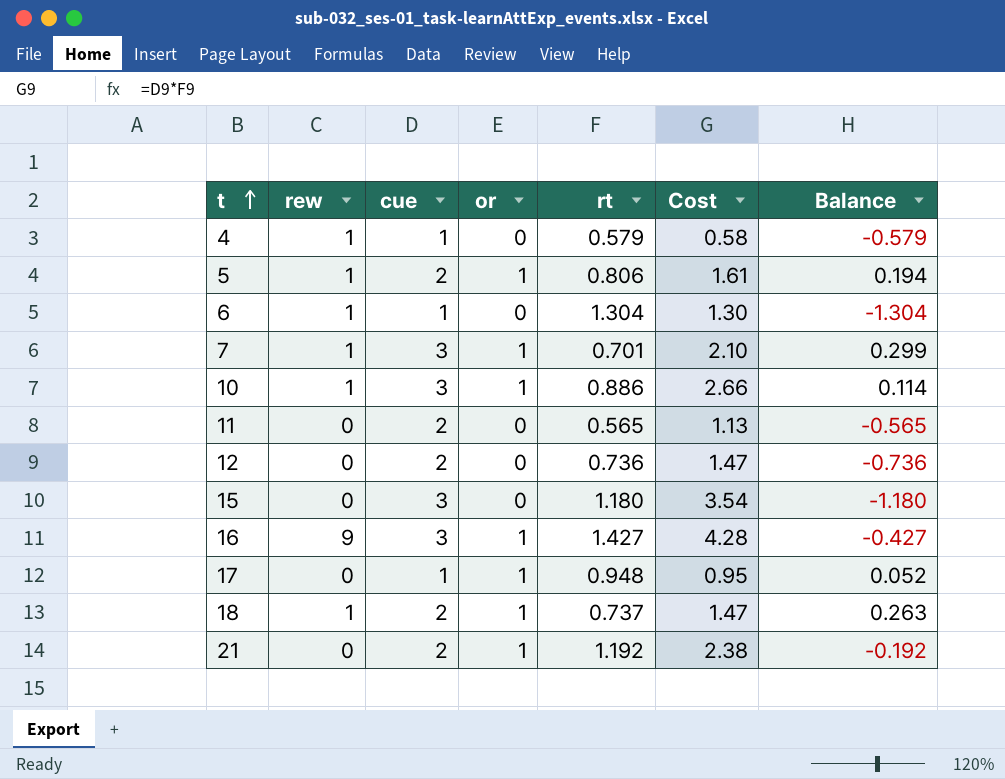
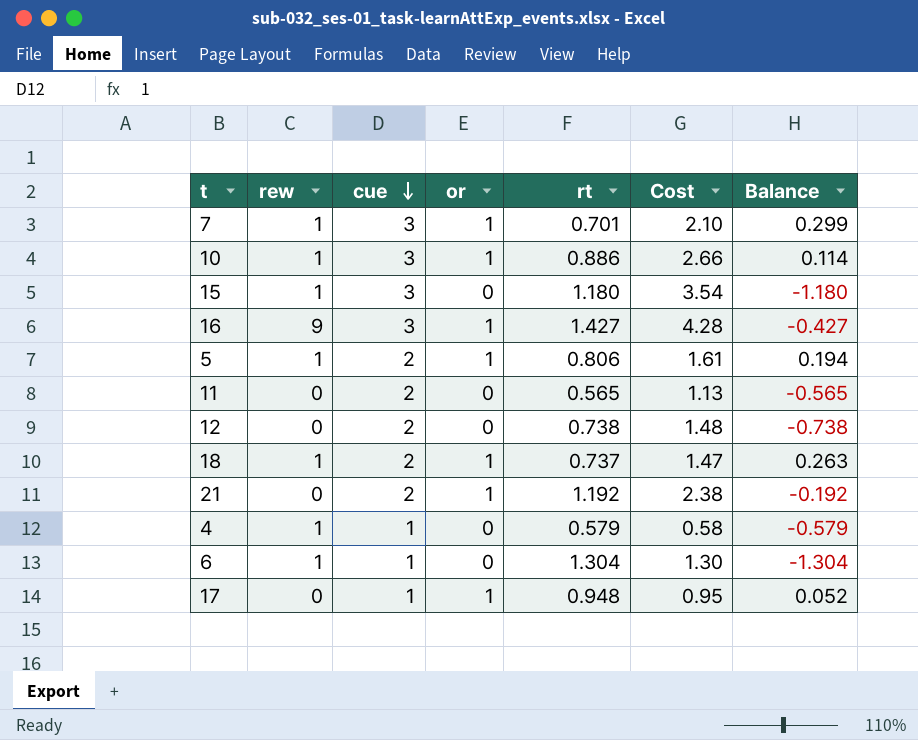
row order: t ascending -> cue descending
15 | rew: 0 -> 1
12 | rt: 0.736 -> 0.738
12 | Cost: 1.47 -> 1.48
12 | Balance: -0.736 -> -0.738

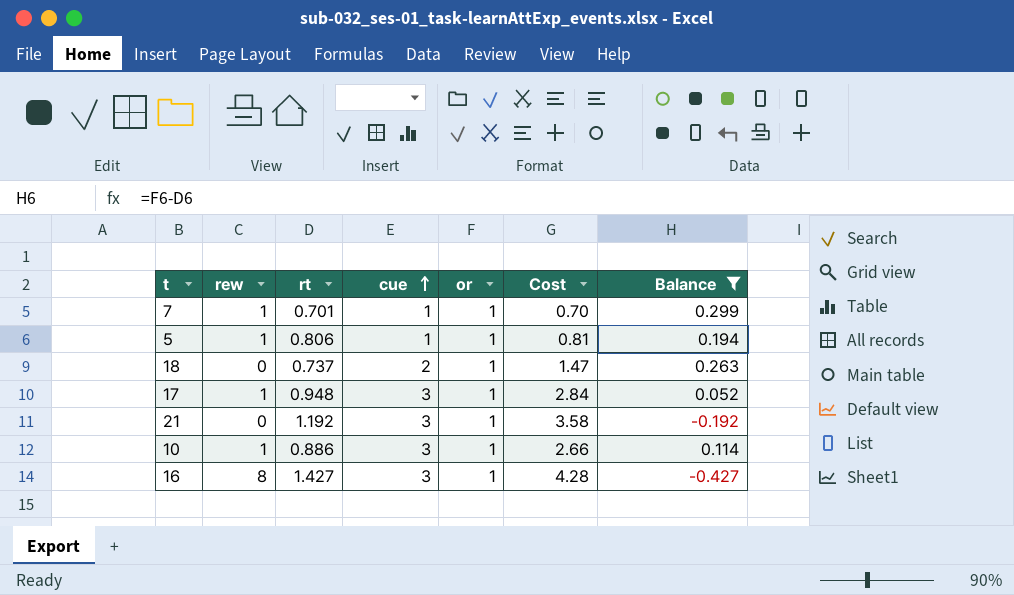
filter: none -> Balance >= -0.427
row order: cue descending -> cue ascending
column rt | position: 5 -> 3
7 | cue: 3 -> 1
7 | Cost: 2.10 -> 0.70
5 | cue: 2 -> 1
5 | Cost: 1.61 -> 0.81
18 | rew: 1 -> 0
17 | rew: 0 -> 1
17 | cue: 1 -> 3
17 | Cost: 0.95 -> 2.84
21 | cue: 2 -> 3
21 | Cost: 2.38 -> 3.58
16 | rew: 9 -> 8

